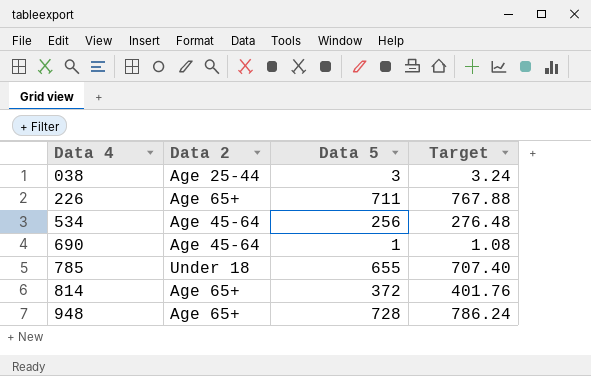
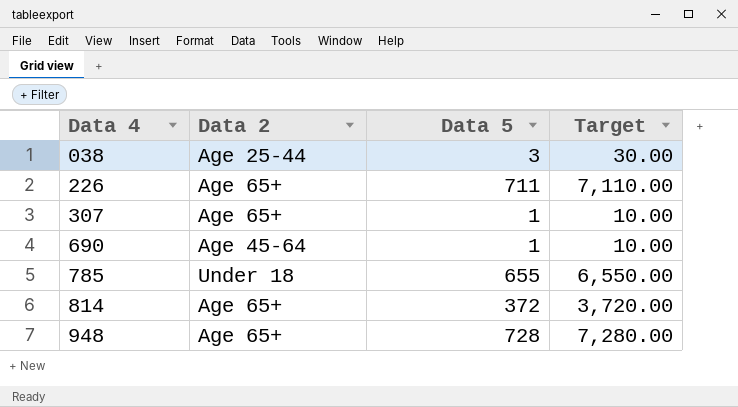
column Target | formula: [Data 5] * 1.08 -> [Data 5] * 10
row 534: Age 45-64 | 256 | 276.48 -> none
row 307: none -> Age 65+ | 1 | 10.00

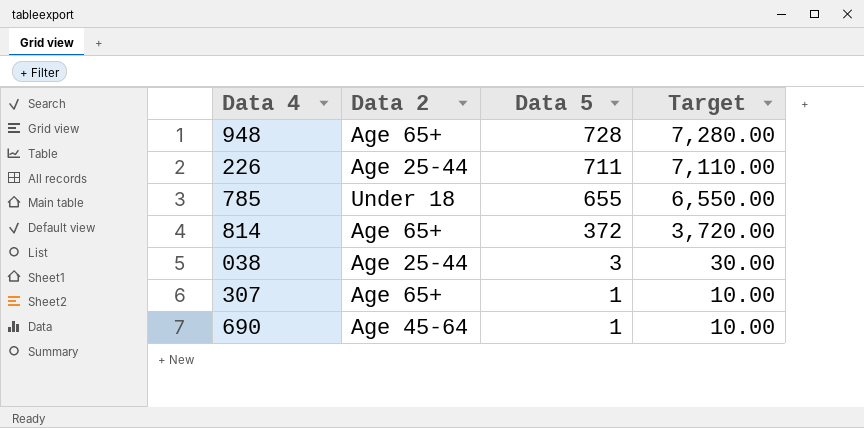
row order: Data 4 ascending -> Data 5 descending
226 | Data 2: Age 65+ -> Age 25-44

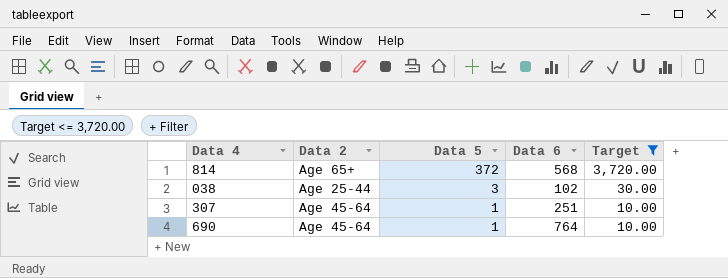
filter: none -> Target <= 3,720.00
column Data 6 | position: none -> 4
307 | Data 2: Age 65+ -> Age 45-64

